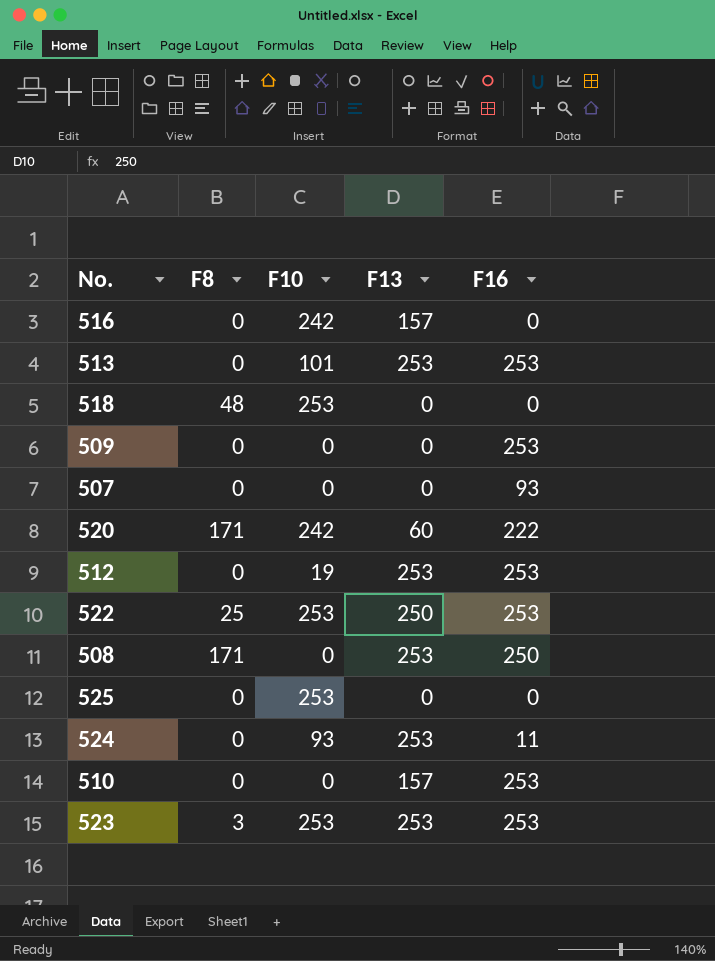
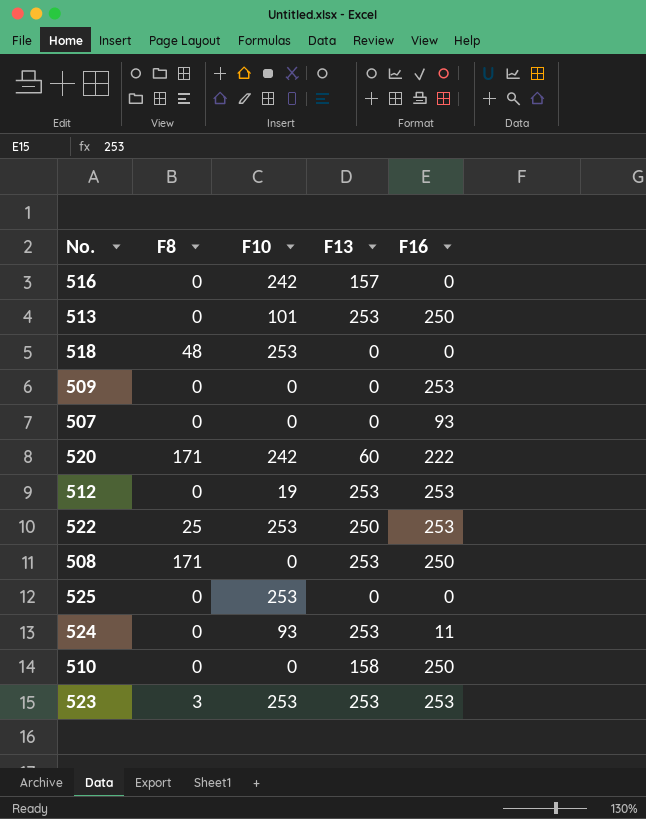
513 | F16: 253 -> 250
510 | F13: 157 -> 158
510 | F16: 253 -> 250

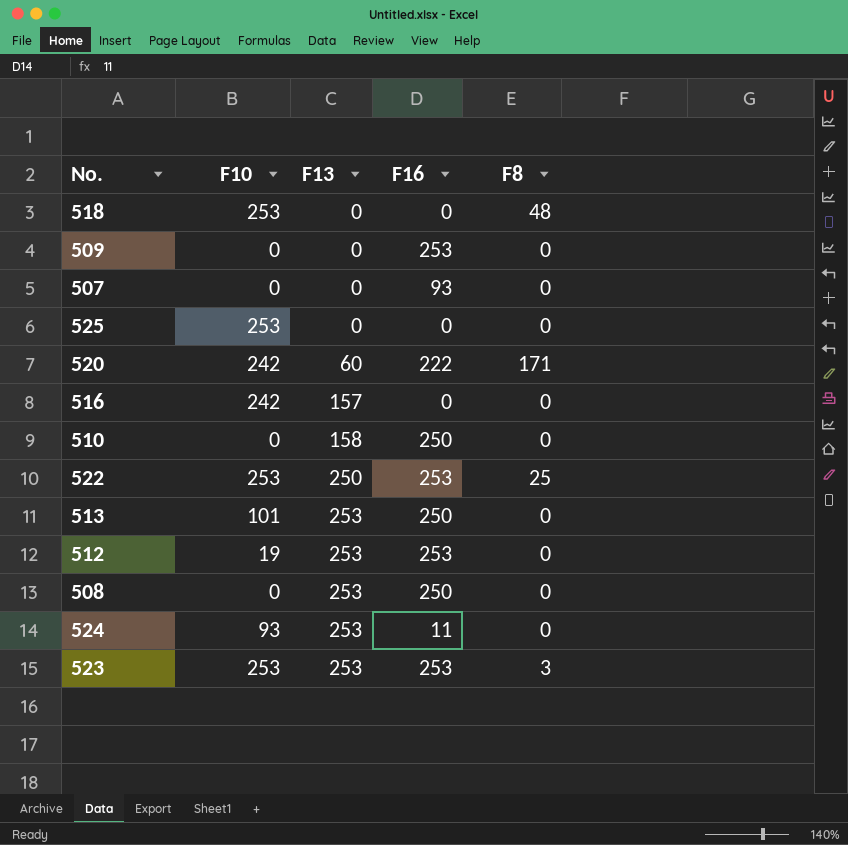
row order: none -> F13 ascending
column F8 | position: 2 -> 5
508 | F8: 171 -> 0

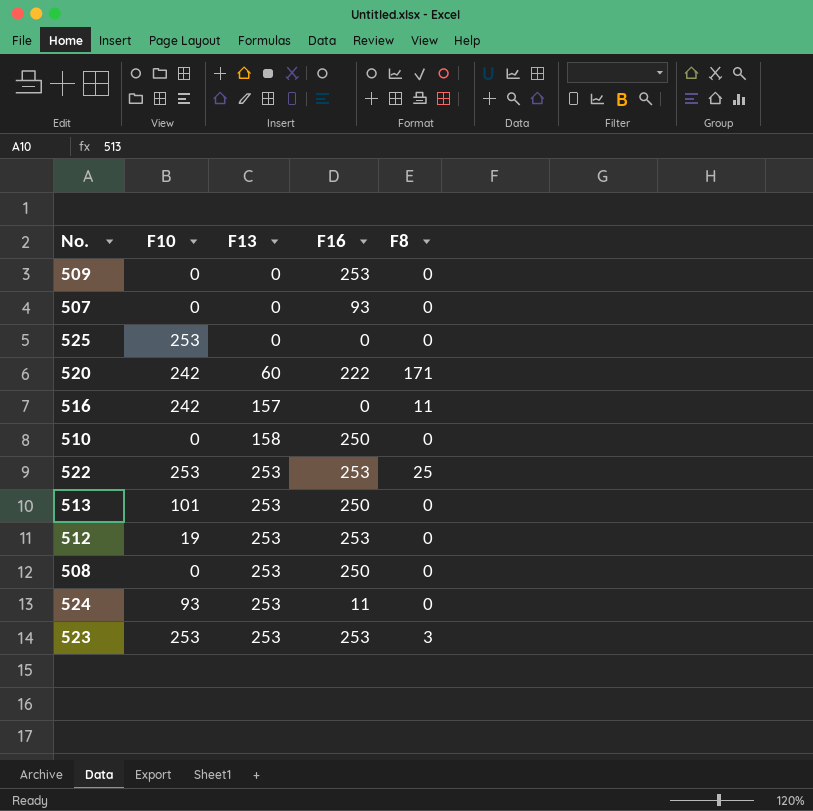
row 518: 253 | 0 | 0 | 48 -> none
516 | F8: 0 -> 11
522 | F13: 250 -> 253

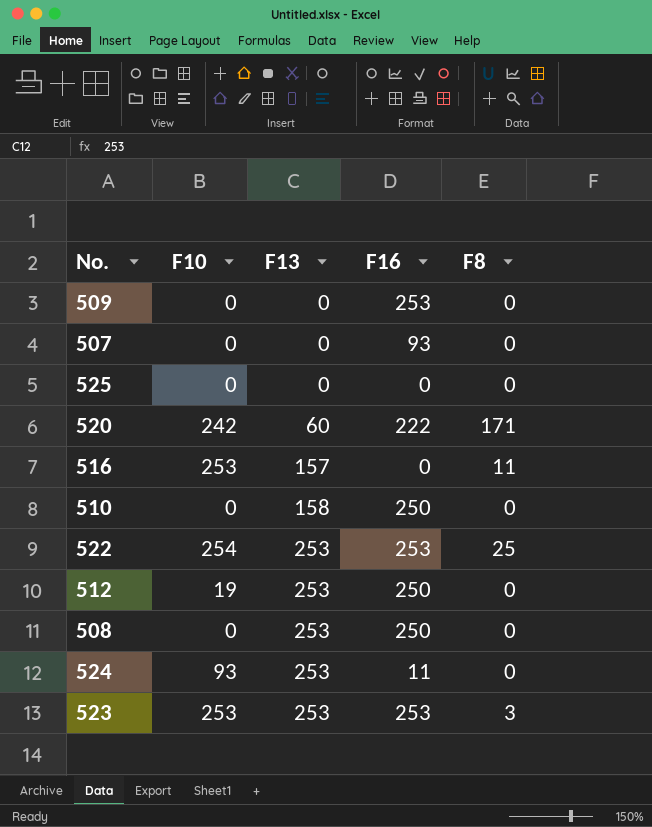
row 513: 101 | 253 | 250 | 0 -> none
525 | F10: 253 -> 0
516 | F10: 242 -> 253
522 | F10: 253 -> 254
512 | F16: 253 -> 250

